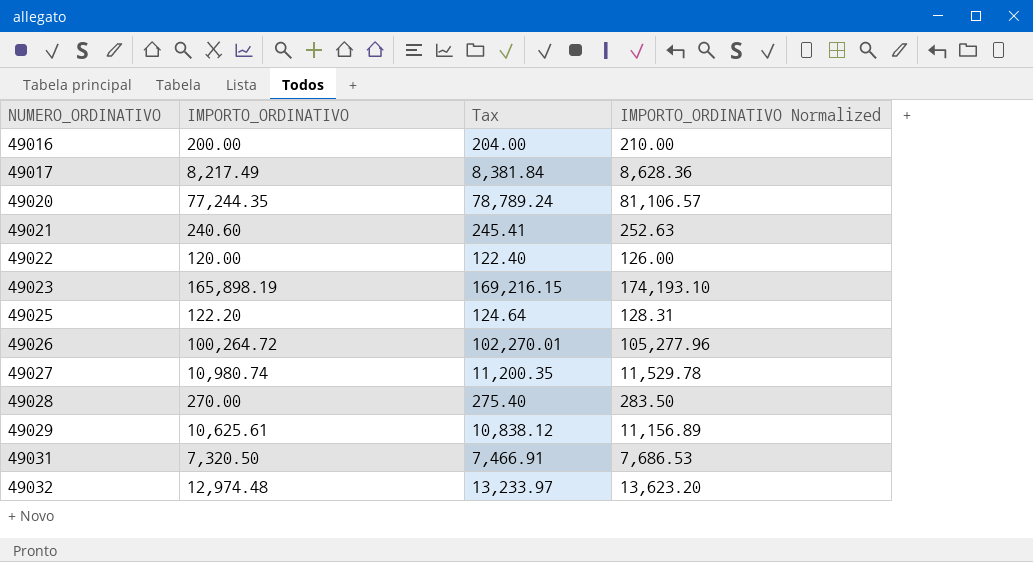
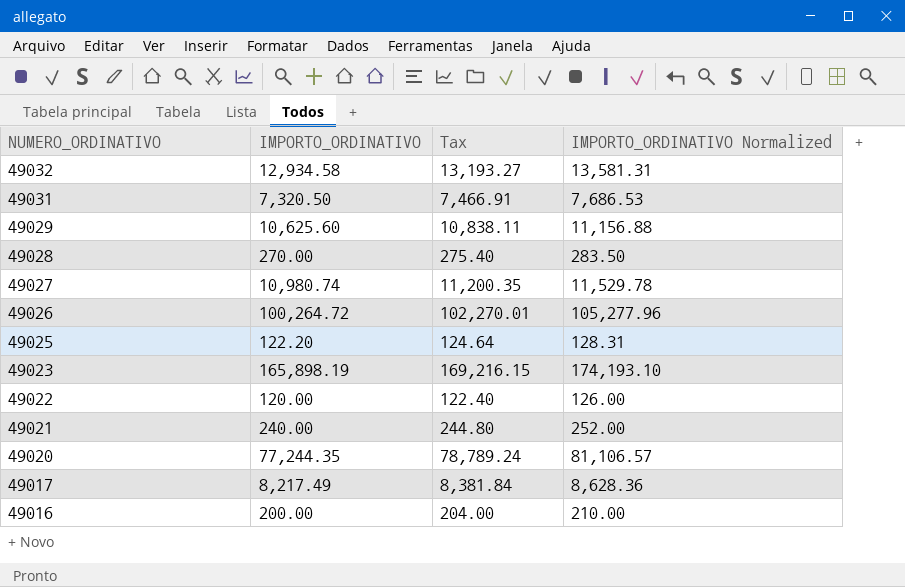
row order: NUMERO_ORDINATIVO ascending -> NUMERO_ORDINATIVO descending
49032 | IMPORTO_ORDINATIVO: 12,974.48 -> 12,934.58
49032 | Tax: 13,233.97 -> 13,193.27
49032 | IMPORTO_ORDINATIVO Normalized: 13,623.20 -> 13,581.31
49029 | IMPORTO_ORDINATIVO: 10,625.61 -> 10,625.60
49029 | Tax: 10,838.12 -> 10,838.11
49029 | IMPORTO_ORDINATIVO Normalized: 11,156.89 -> 11,156.88
49021 | IMPORTO_ORDINATIVO: 240.60 -> 240.00
49021 | Tax: 245.41 -> 244.80
49021 | IMPORTO_ORDINATIVO Normalized: 252.63 -> 252.00

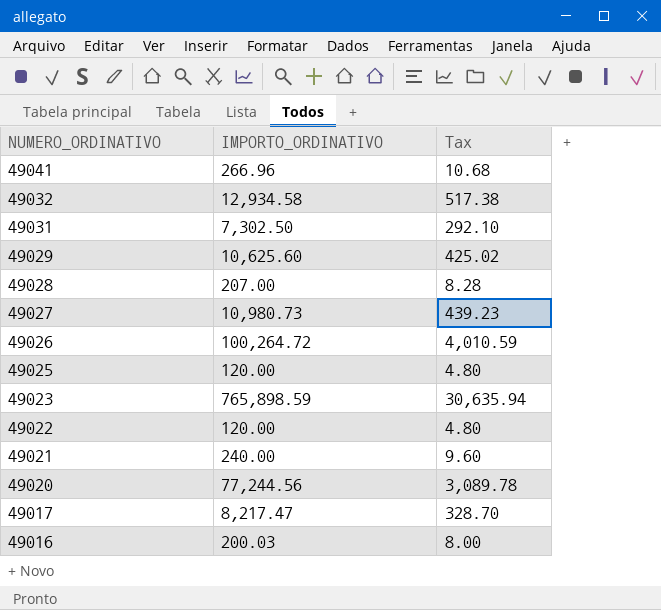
column IMPORTO_ORDINATIVO Normalized | formula: [IMPORTO_ORDINATIVO] * 1.05 -> none
column Tax | formula: [IMPORTO_ORDINATIVO] * 1.02 -> [IMPORTO_ORDINATIVO] * 0.04
row 49041: none -> 266.96 | 10.68
49031 | IMPORTO_ORDINATIVO: 7,320.50 -> 7,302.50
49028 | IMPORTO_ORDINATIVO: 270.00 -> 207.00
49027 | IMPORTO_ORDINATIVO: 10,980.74 -> 10,980.73
49025 | IMPORTO_ORDINATIVO: 122.20 -> 120.00
49023 | IMPORTO_ORDINATIVO: 165,898.19 -> 765,898.59
49020 | IMPORTO_ORDINATIVO: 77,244.35 -> 77,244.56
49017 | IMPORTO_ORDINATIVO: 8,217.49 -> 8,217.47
49016 | IMPORTO_ORDINATIVO: 200.00 -> 200.03

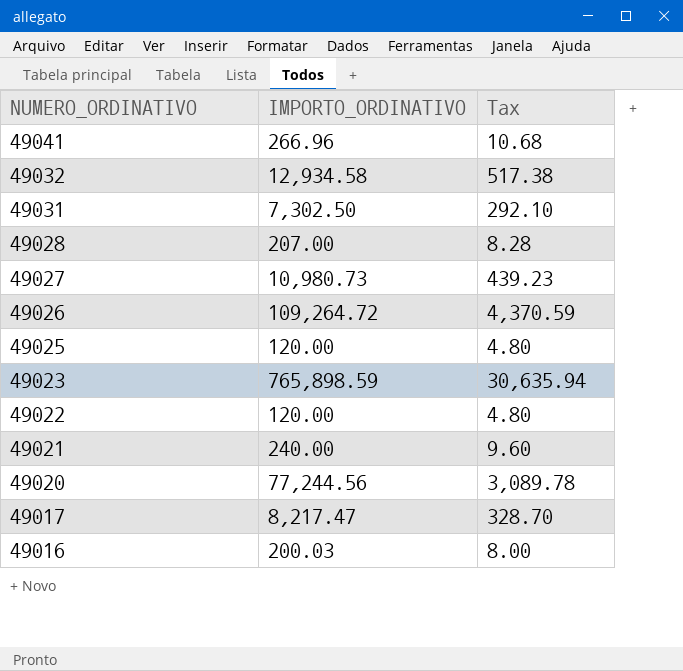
row 49029: 10,625.60 | 425.02 -> none
49026 | IMPORTO_ORDINATIVO: 100,264.72 -> 109,264.72
49026 | Tax: 4,010.59 -> 4,370.59

